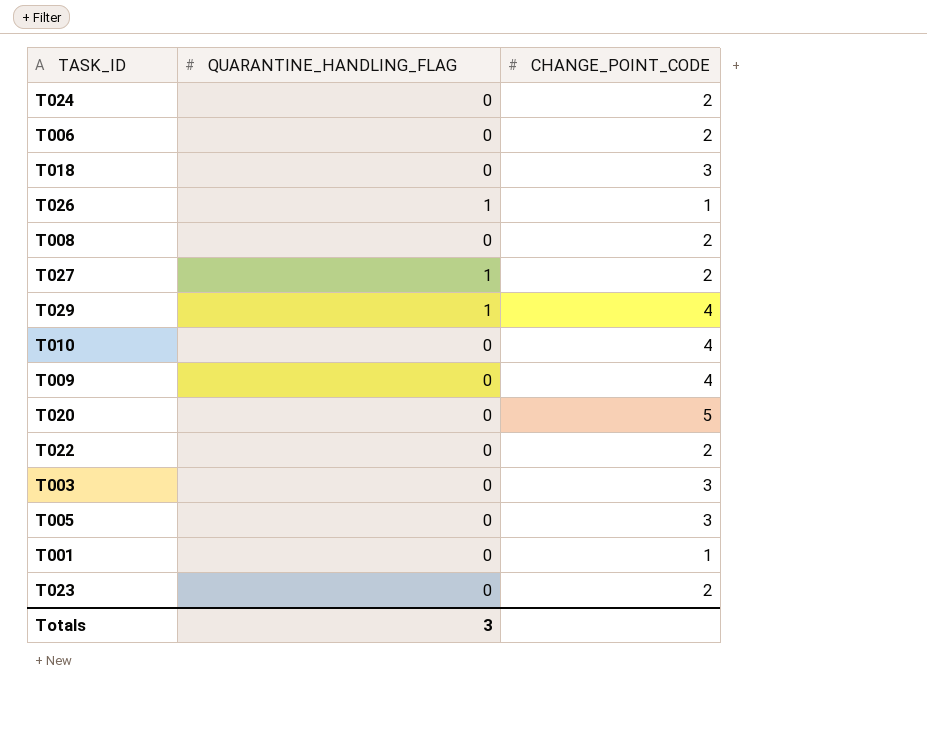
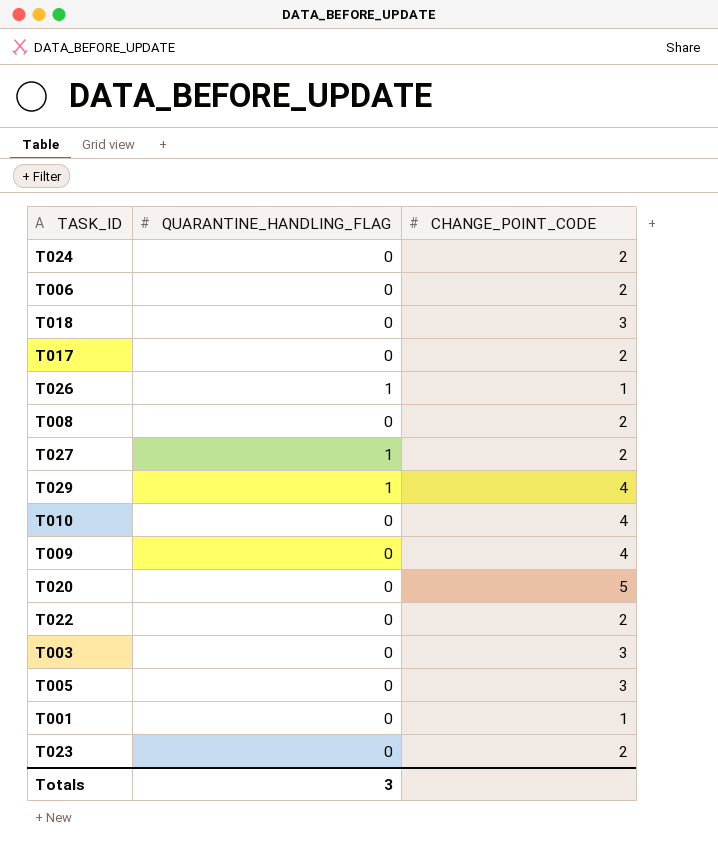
row T017: none -> 0 | 2

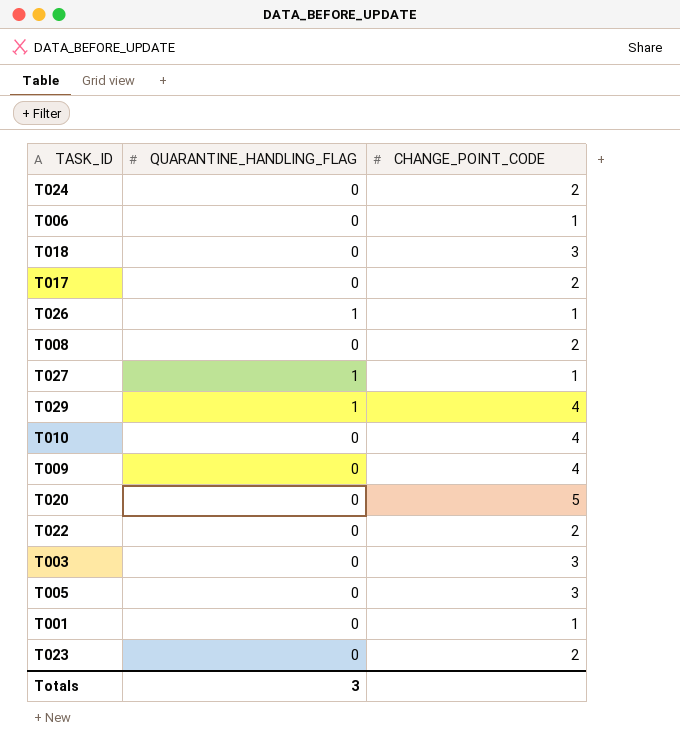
T006 | CHANGE_POINT_CODE: 2 -> 1
T027 | CHANGE_POINT_CODE: 2 -> 1

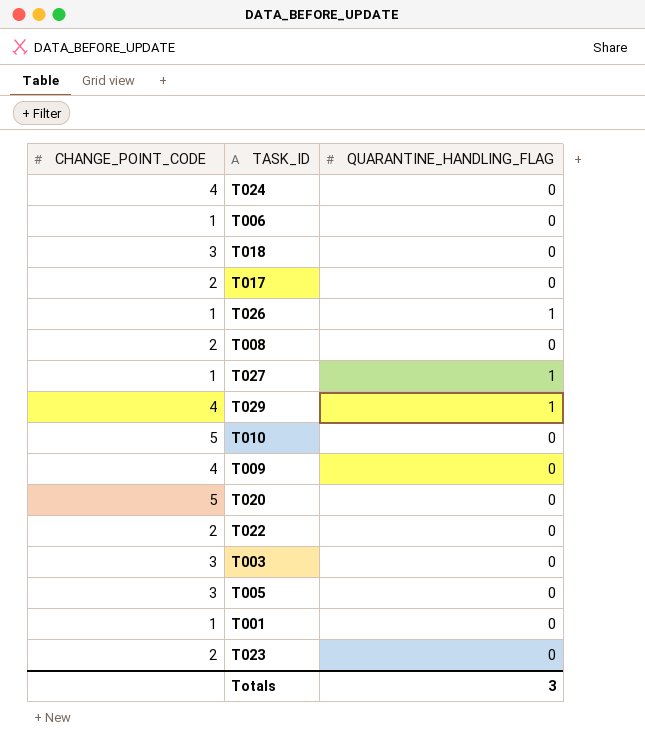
column CHANGE_POINT_CODE | position: 3 -> 1
T024 | CHANGE_POINT_CODE: 2 -> 4
T010 | CHANGE_POINT_CODE: 4 -> 5

